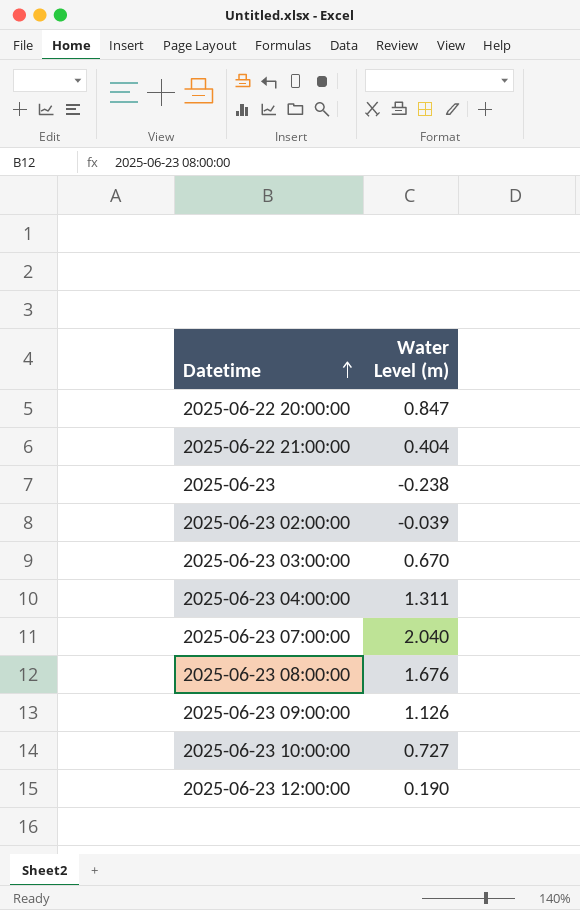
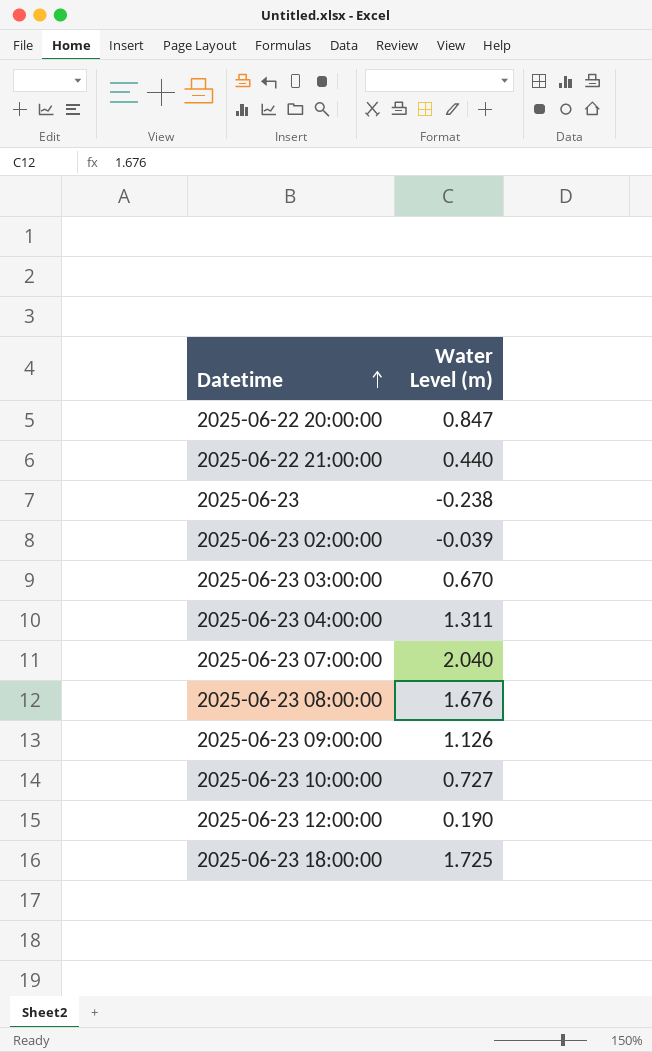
2025-06-22 21:00:00 | Water Level (m): 0.404 -> 0.440
row 2025-06-23 18:00:00: none -> 1.725

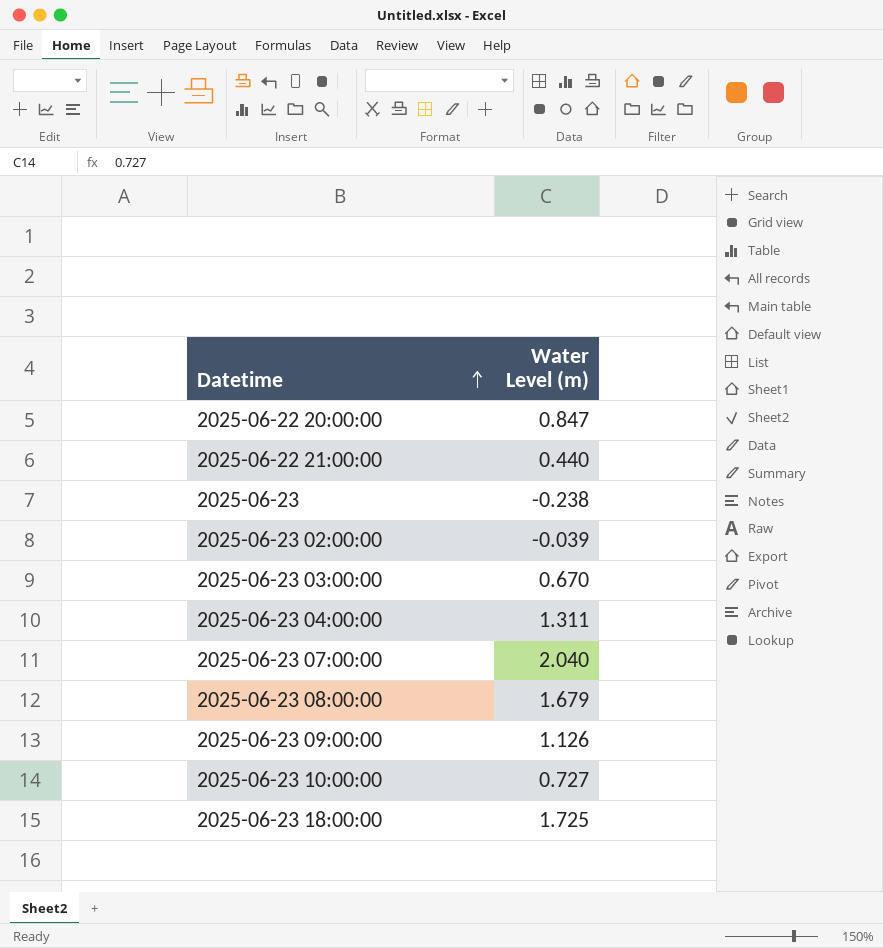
row 2025-06-23 12:00:00: 0.190 -> none
2025-06-23 08:00:00 | Water Level (m): 1.676 -> 1.679

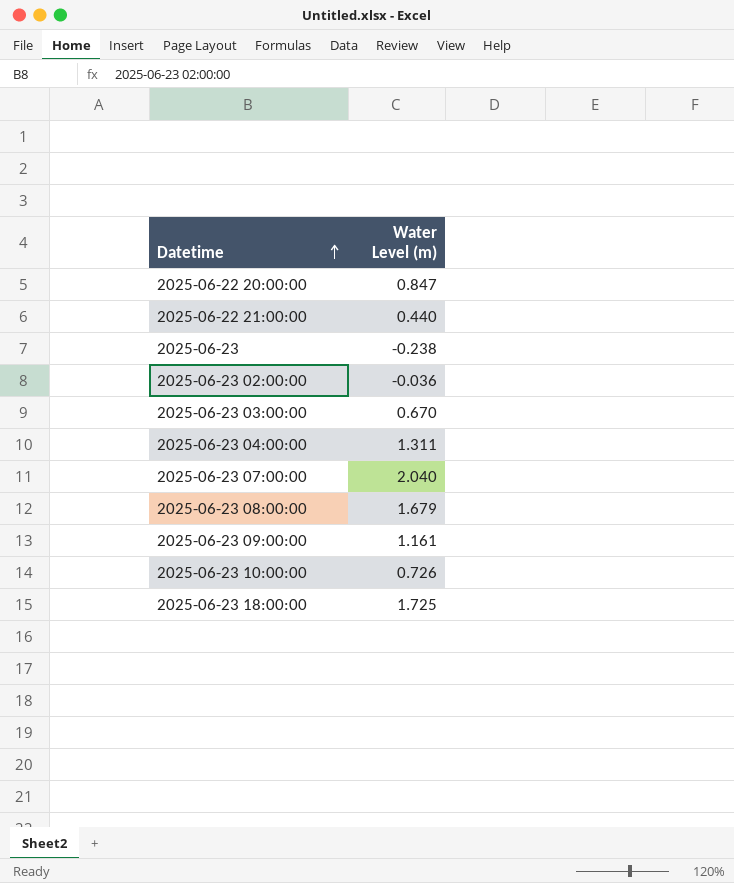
2025-06-23 02:00:00 | Water Level (m): -0.039 -> -0.036
2025-06-23 09:00:00 | Water Level (m): 1.126 -> 1.161
2025-06-23 10:00:00 | Water Level (m): 0.727 -> 0.726

